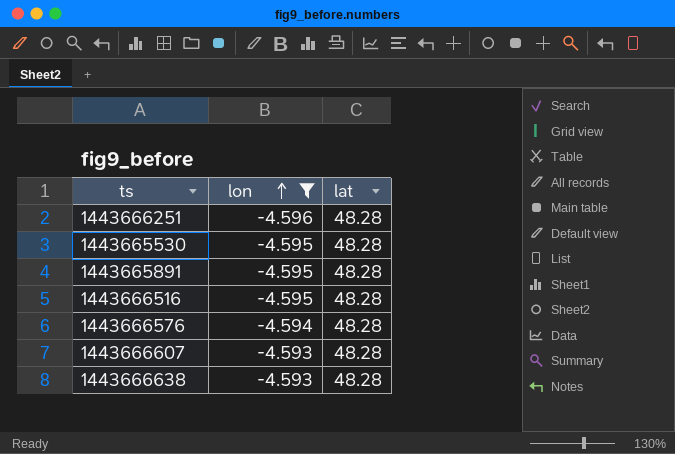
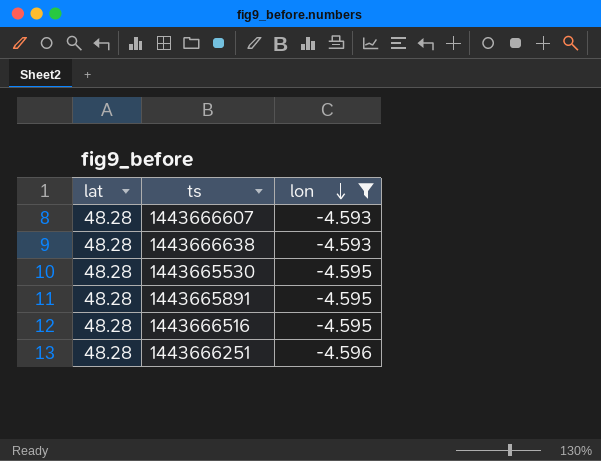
row order: lon ascending -> lon descending
column lat | position: 3 -> 1
row 1443666576: -4.594 | 48.28 -> none

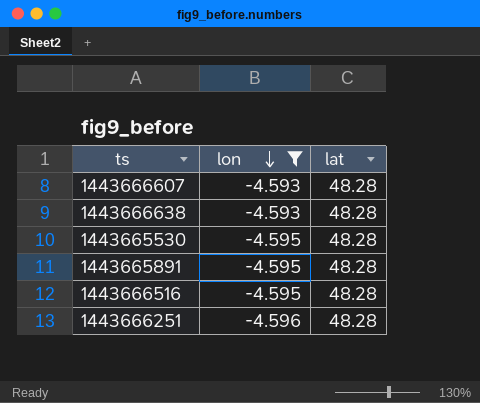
column lat | position: 1 -> 3

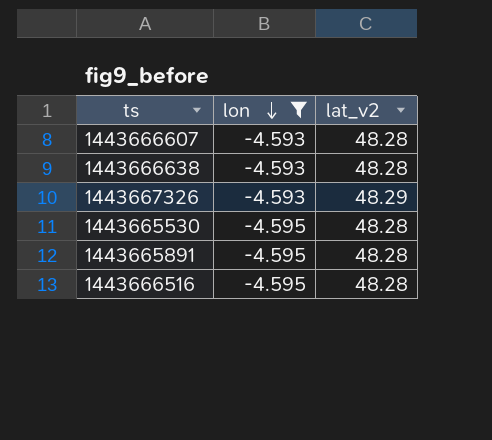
column name: lat -> lat_v2
row 1443666251: -4.596 | 48.28 -> none
row 1443667326: none -> -4.593 | 48.29

